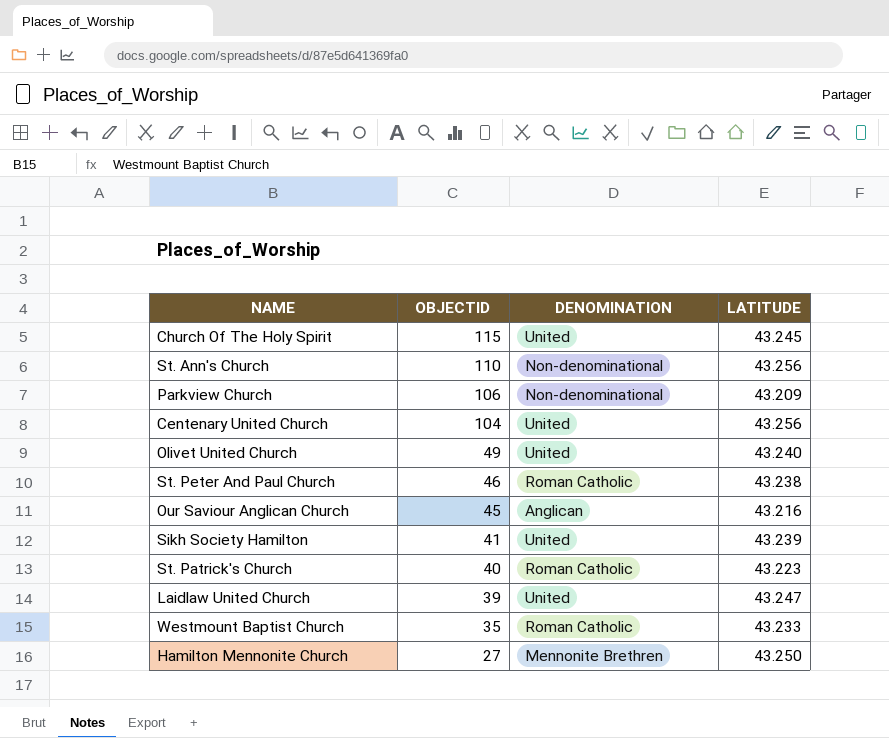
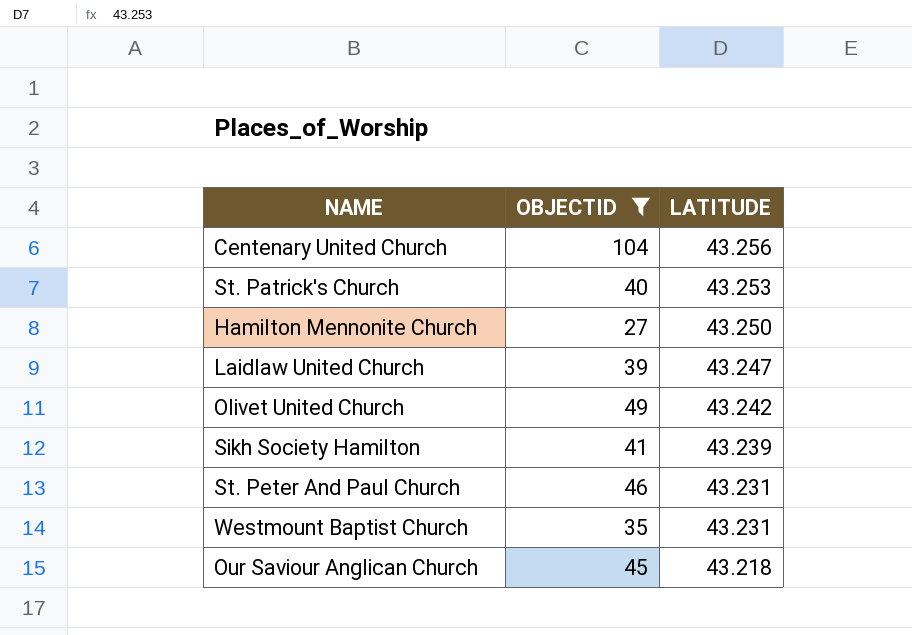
filter: none -> OBJECTID <= 104
row order: OBJECTID descending -> LATITUDE descending
column DENOMINATION | position: 3 -> none
St. Patrick's Church | LATITUDE: 43.223 -> 43.253
Olivet United Church | LATITUDE: 43.240 -> 43.242
St. Peter And Paul Church | LATITUDE: 43.238 -> 43.231
Westmount Baptist Church | LATITUDE: 43.233 -> 43.231
Our Saviour Anglican Church | LATITUDE: 43.216 -> 43.218

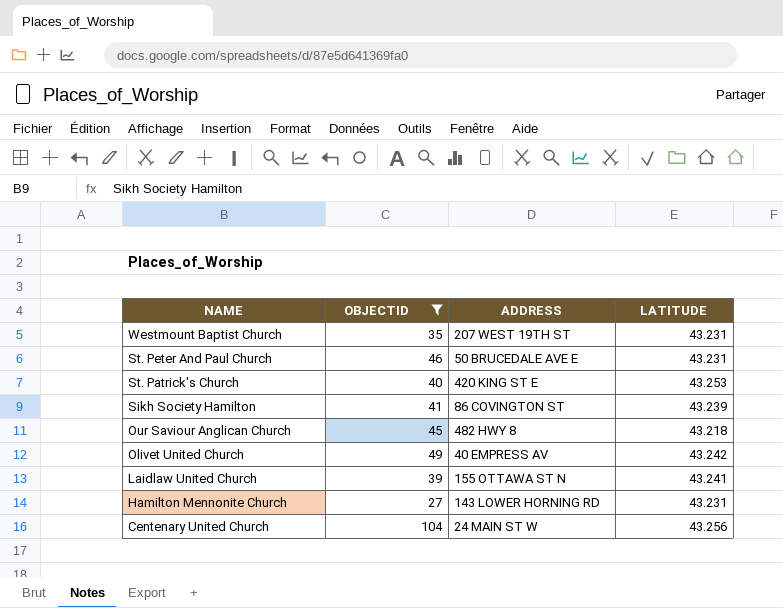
row order: LATITUDE descending -> NAME descending
column ADDRESS | position: none -> 3
Laidlaw United Church | LATITUDE: 43.247 -> 43.241
Hamilton Mennonite Church | LATITUDE: 43.250 -> 43.231

